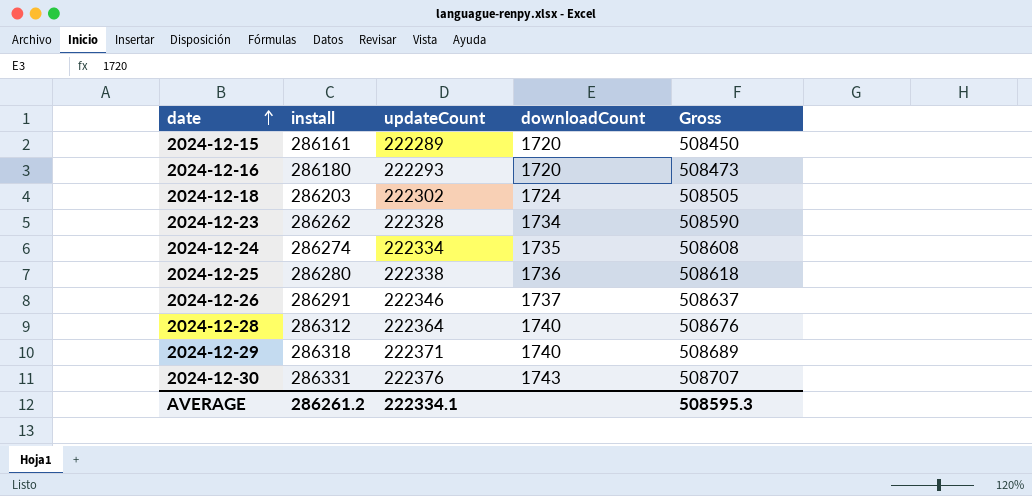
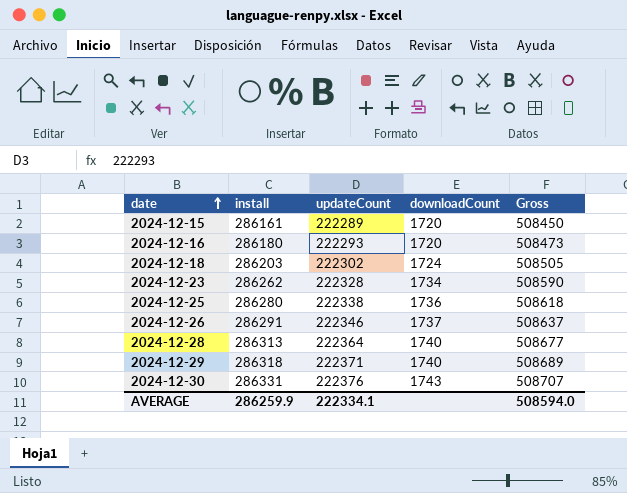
row 2024-12-24: 286274 | 222334 | 1735 | 508608 -> none
2024-12-28 | install: 286312 -> 286313
2024-12-28 | Gross: 508676 -> 508677
AVERAGE | install: 286261.2 -> 286259.9
AVERAGE | Gross: 508595.3 -> 508594.0

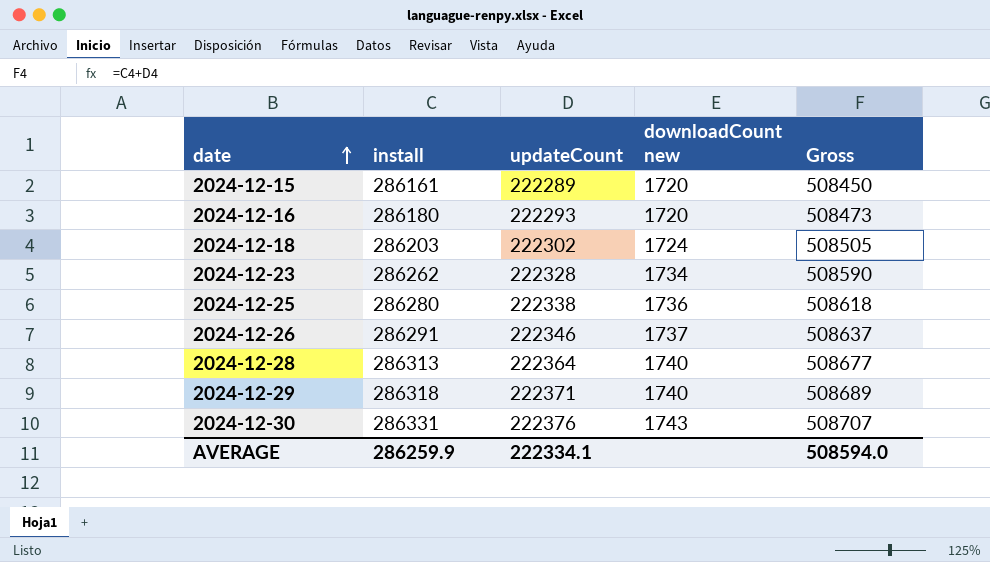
column name: downloadCount -> downloadCount new

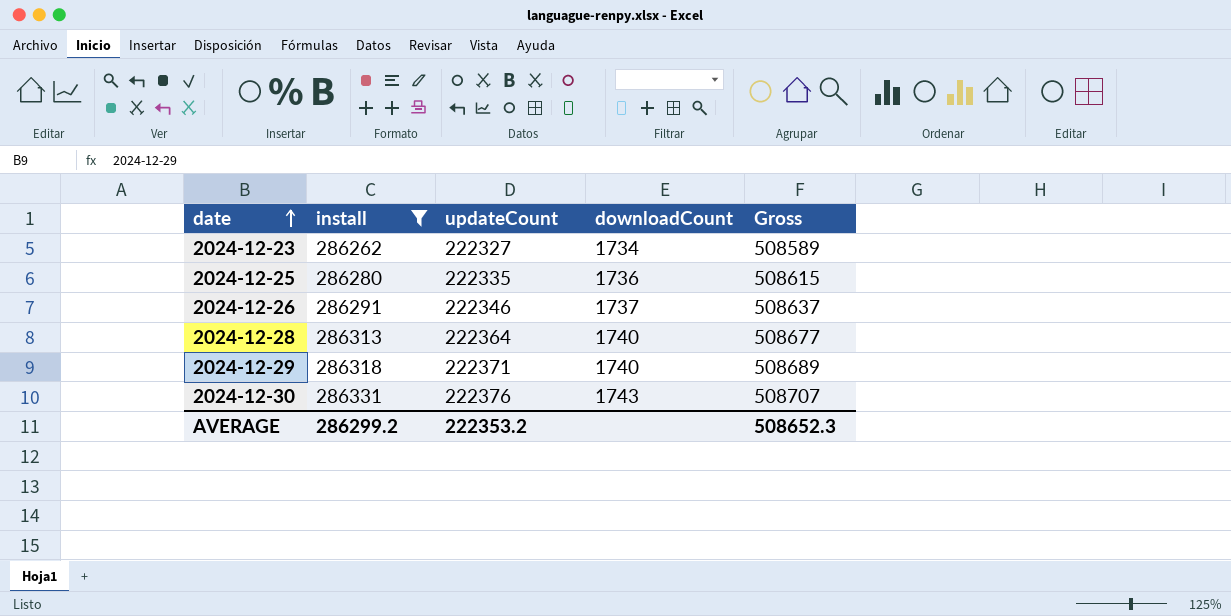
filter: none -> install >= 286262
column name: downloadCount new -> downloadCount
2024-12-23 | updateCount: 222328 -> 222327
2024-12-23 | Gross: 508590 -> 508589
2024-12-25 | updateCount: 222338 -> 222335
2024-12-25 | Gross: 508618 -> 508615
AVERAGE | install: 286259.9 -> 286299.2
AVERAGE | updateCount: 222334.1 -> 222353.2
AVERAGE | Gross: 508594.0 -> 508652.3

